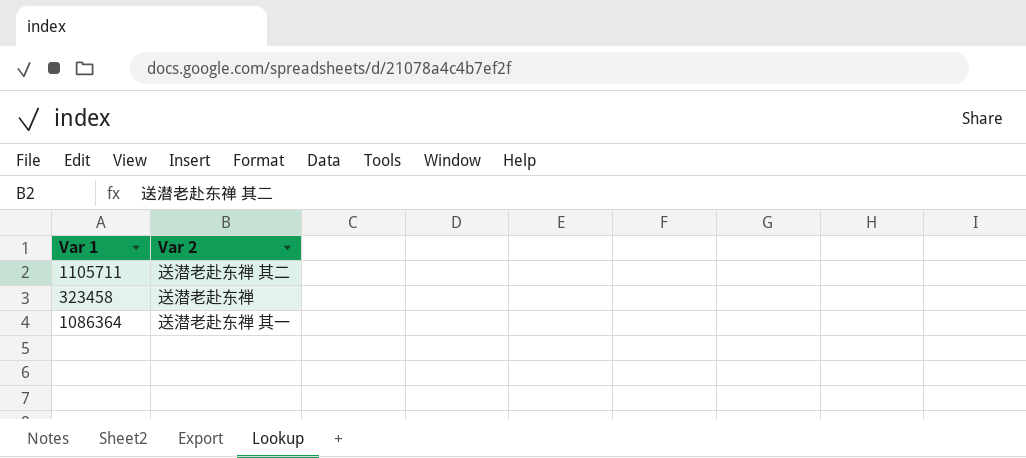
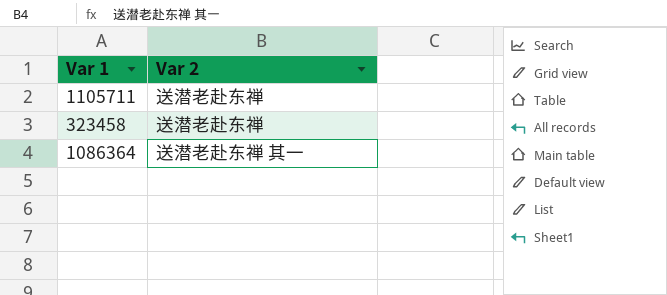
1105711 | Var 2: 送潜老赴东禅 其二 -> 送潜老赴东禅

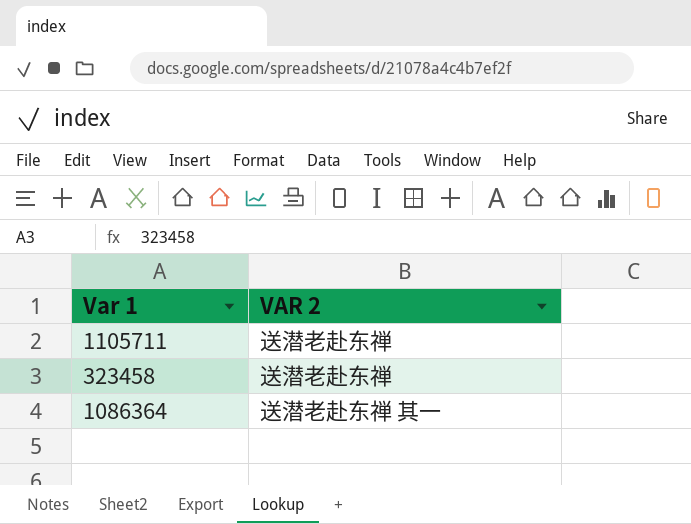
column name: Var 2 -> VAR 2

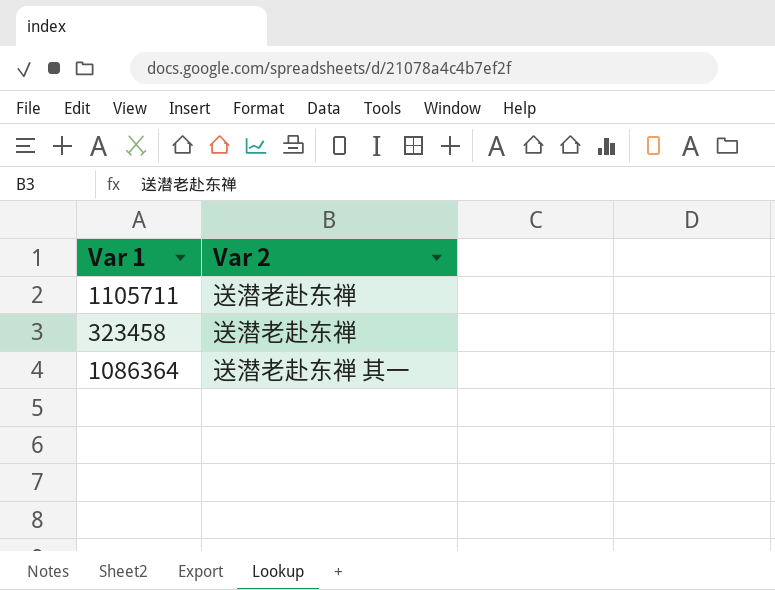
column name: VAR 2 -> Var 2

